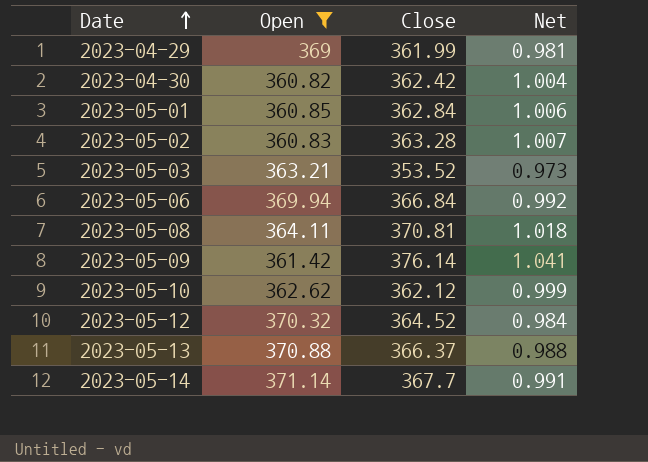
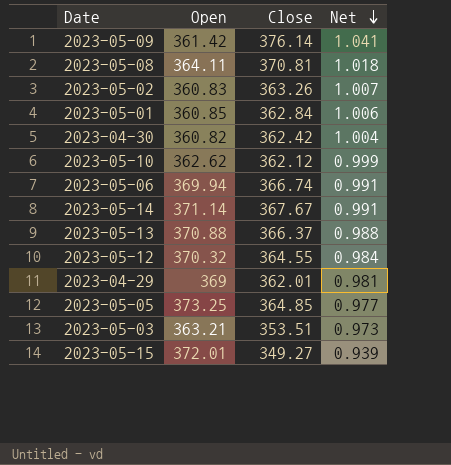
filter: Open <= 371.14 -> none
row order: Date ascending -> Net descending
2023-05-02 | Close: 363.28 -> 363.26
2023-05-06 | Close: 366.84 -> 366.74
2023-05-06 | Net: 0.992 -> 0.991
2023-05-14 | Close: 367.7 -> 367.67
2023-05-12 | Close: 364.52 -> 364.55
2023-04-29 | Close: 361.99 -> 362.01
2023-05-03 | Close: 353.52 -> 353.51

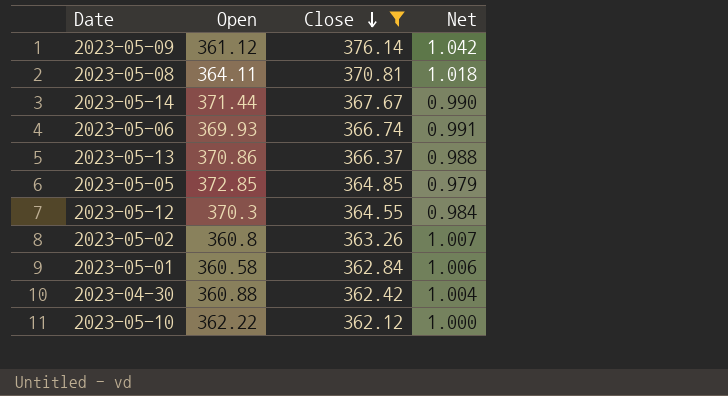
filter: none -> Close >= 362.12
row order: Net descending -> Close descending
2023-05-09 | Open: 361.42 -> 361.12
2023-05-09 | Net: 1.041 -> 1.042
2023-05-14 | Open: 371.14 -> 371.44
2023-05-14 | Net: 0.991 -> 0.990
2023-05-06 | Open: 369.94 -> 369.93
2023-05-13 | Open: 370.88 -> 370.86
2023-05-05 | Open: 373.25 -> 372.85
2023-05-05 | Net: 0.977 -> 0.979
2023-05-12 | Open: 370.32 -> 370.3
2023-05-02 | Open: 360.83 -> 360.8
2023-05-01 | Open: 360.85 -> 360.58
2023-04-30 | Open: 360.82 -> 360.88
2023-05-10 | Open: 362.62 -> 362.22
2023-05-10 | Net: 0.999 -> 1.000

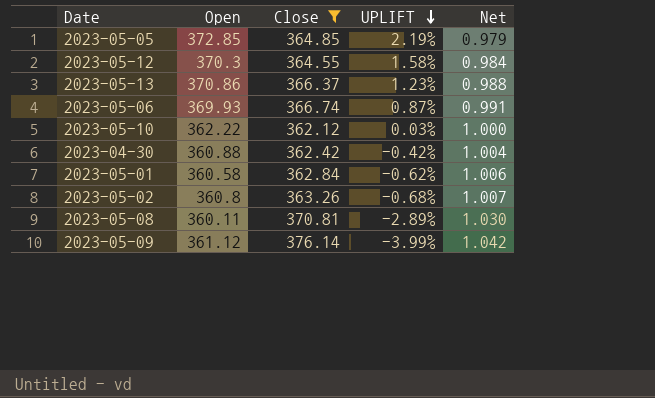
row order: Close descending -> UPLIFT descending
column UPLIFT | formula: none -> ([Open] - [Close]) / [Close]
row 2023-05-14: 371.44 | 367.67 | 0.990 -> none
2023-05-08 | Open: 364.11 -> 360.11
2023-05-08 | Net: 1.018 -> 1.030

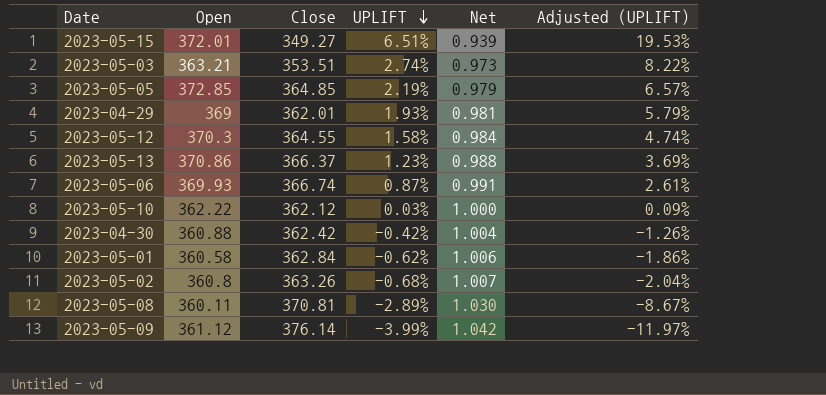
filter: Close >= 362.12 -> none
column Adjusted (UPLIFT) | formula: none -> [UPLIFT] * 3

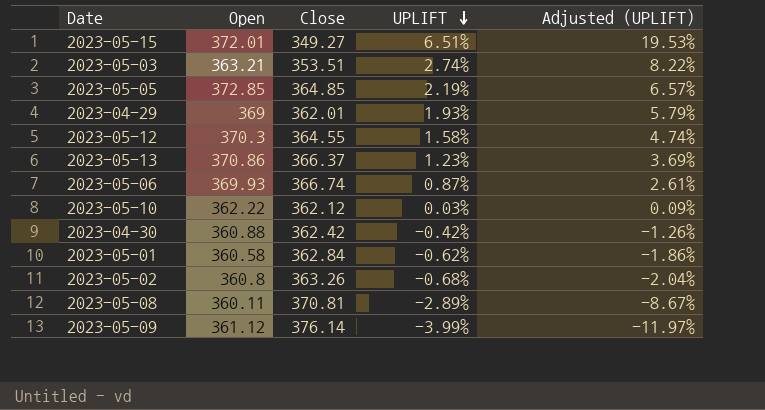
column Net | formula: [Close] / [Open] -> none

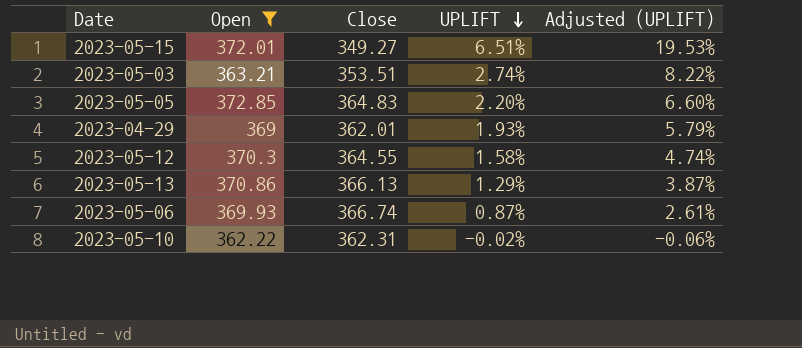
filter: none -> Open >= 362.22
2023-05-05 | Close: 364.85 -> 364.83
2023-05-05 | UPLIFT: 2.19% -> 2.20%
2023-05-05 | Adjusted (UPLIFT): 6.57% -> 6.60%
2023-05-13 | Close: 366.37 -> 366.13
2023-05-13 | UPLIFT: 1.23% -> 1.29%
2023-05-13 | Adjusted (UPLIFT): 3.69% -> 3.87%
2023-05-10 | Close: 362.12 -> 362.31
2023-05-10 | UPLIFT: 0.03% -> -0.02%
2023-05-10 | Adjusted (UPLIFT): 0.09% -> -0.06%

